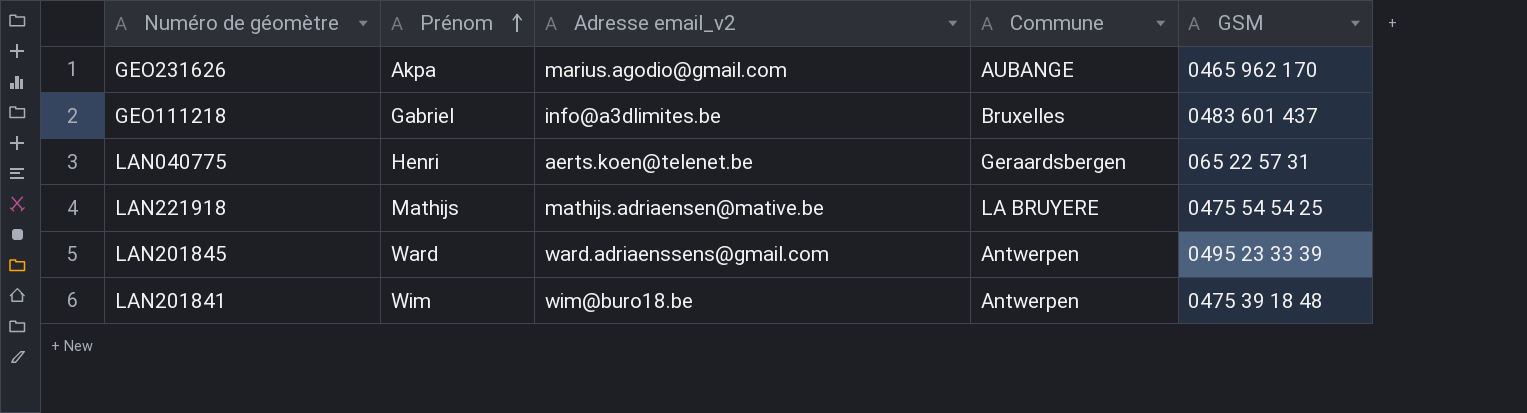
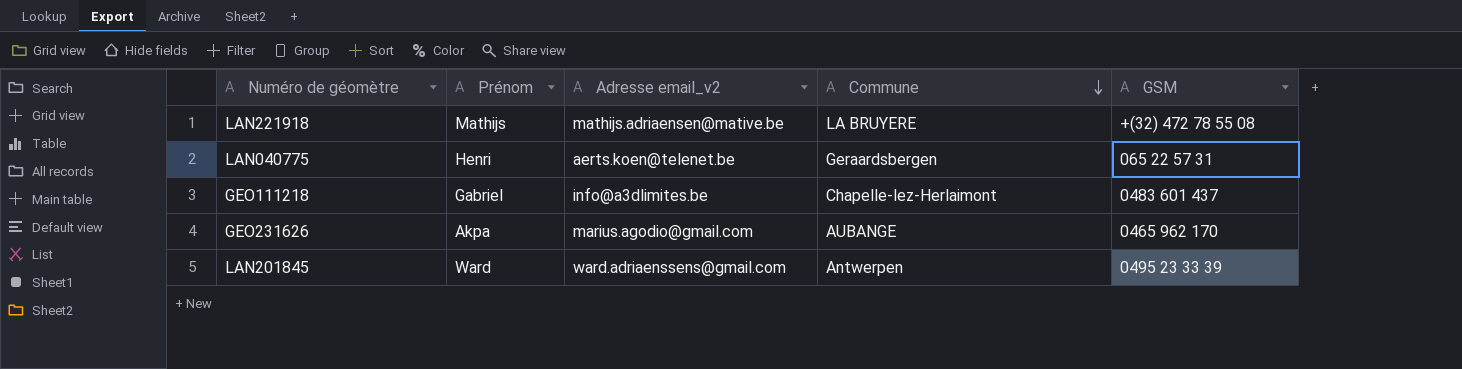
row order: Prénom ascending -> Commune descending
row LAN201841: Wim | wim@buro18.be | Antwerpen | 0475 39 18 48 -> none
LAN221918 | GSM: 0475 54 54 25 -> +(32) 472 78 55 08
GEO111218 | Commune: Bruxelles -> Chapelle-lez-Herlaimont

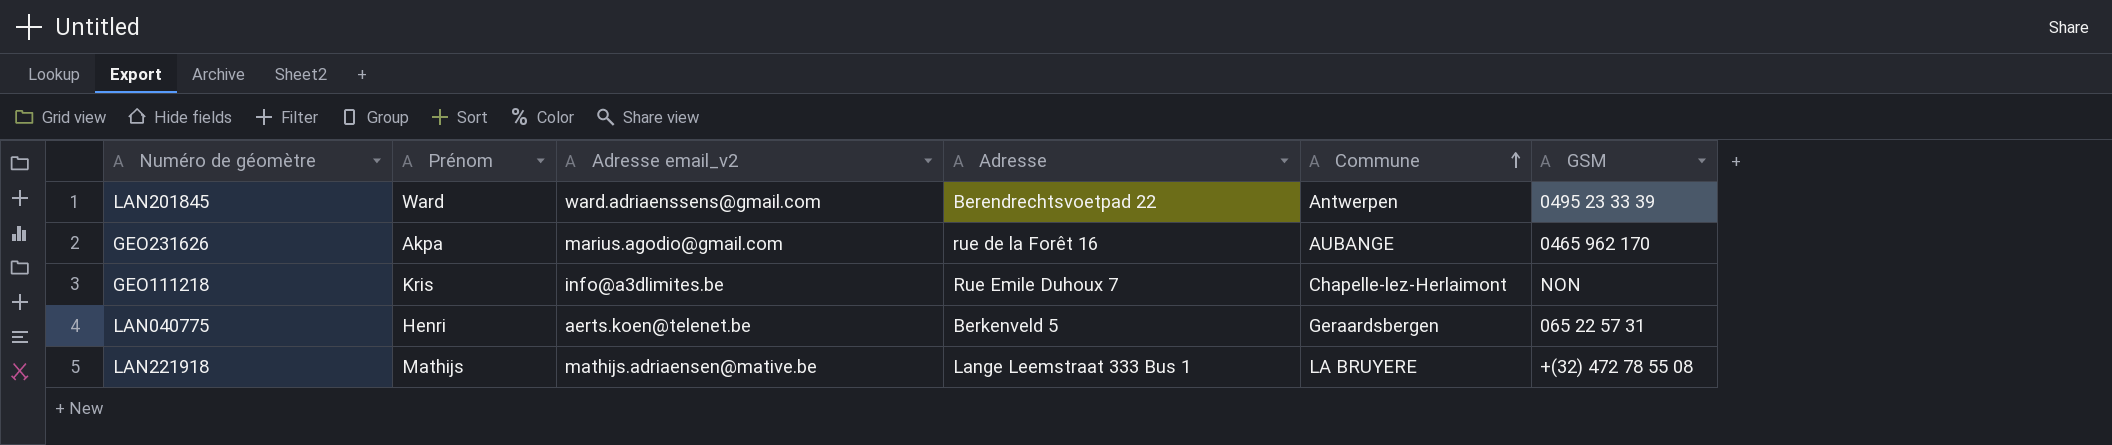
row order: Commune descending -> Commune ascending
column Adresse | position: none -> 4
GEO111218 | Prénom: Gabriel -> Kris
GEO111218 | GSM: 0483 601 437 -> NON

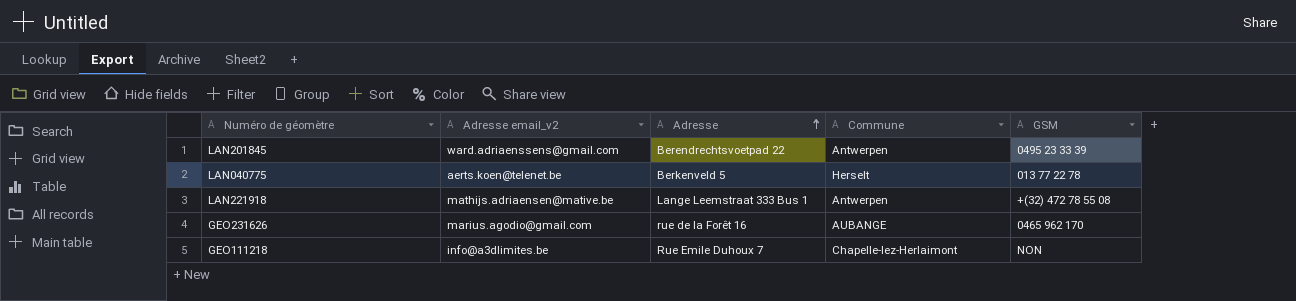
row order: Commune ascending -> Adresse ascending
column Prénom | position: 2 -> none
LAN040775 | Commune: Geraardsbergen -> Herselt
LAN040775 | GSM: 065 22 57 31 -> 013 77 22 78
LAN221918 | Commune: LA BRUYERE -> Antwerpen

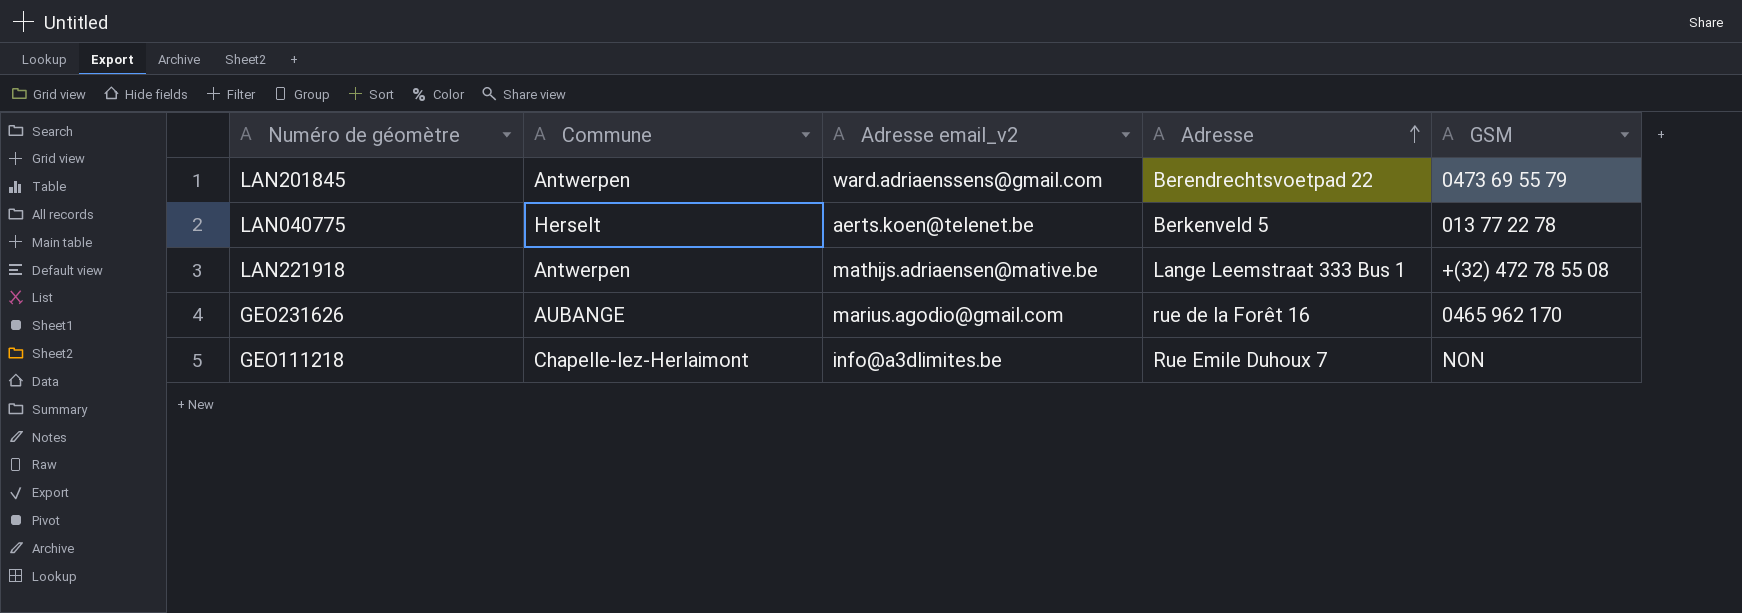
column Commune | position: 4 -> 2
LAN201845 | GSM: 0495 23 33 39 -> 0473 69 55 79

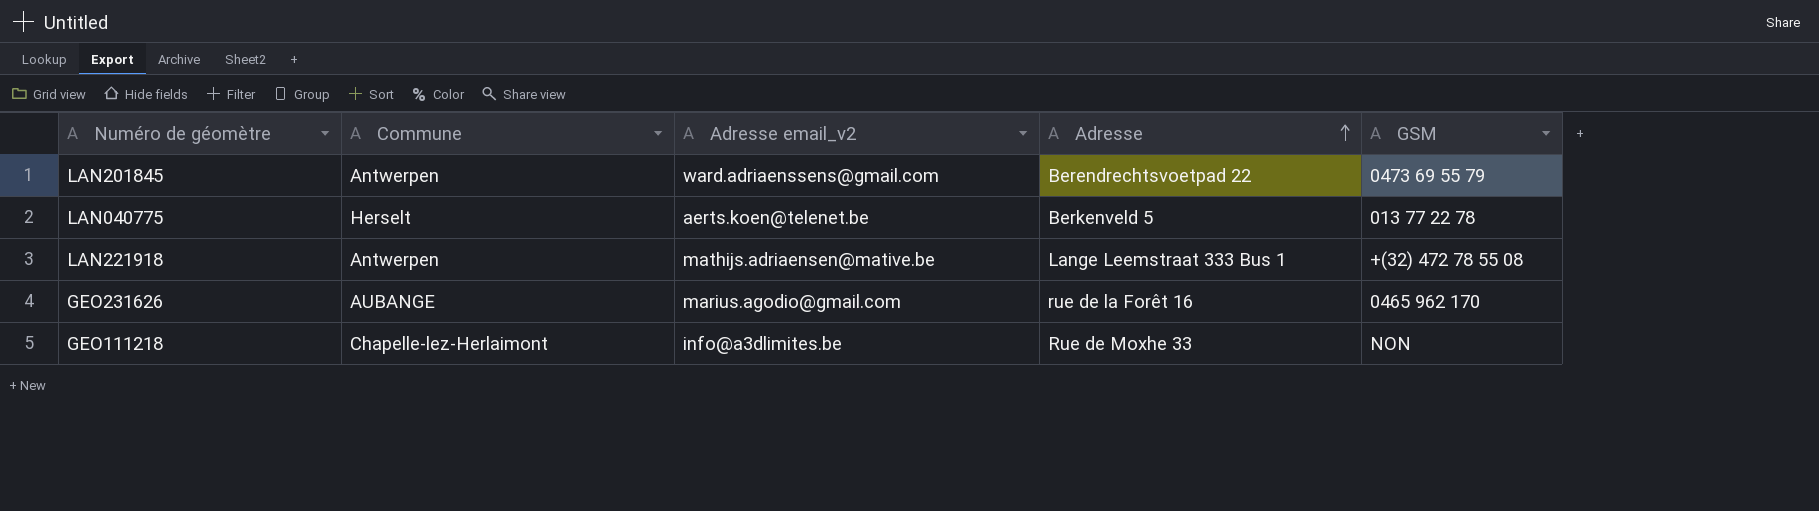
GEO111218 | Adresse: Rue Emile Duhoux 7 -> Rue de Moxhe 33

